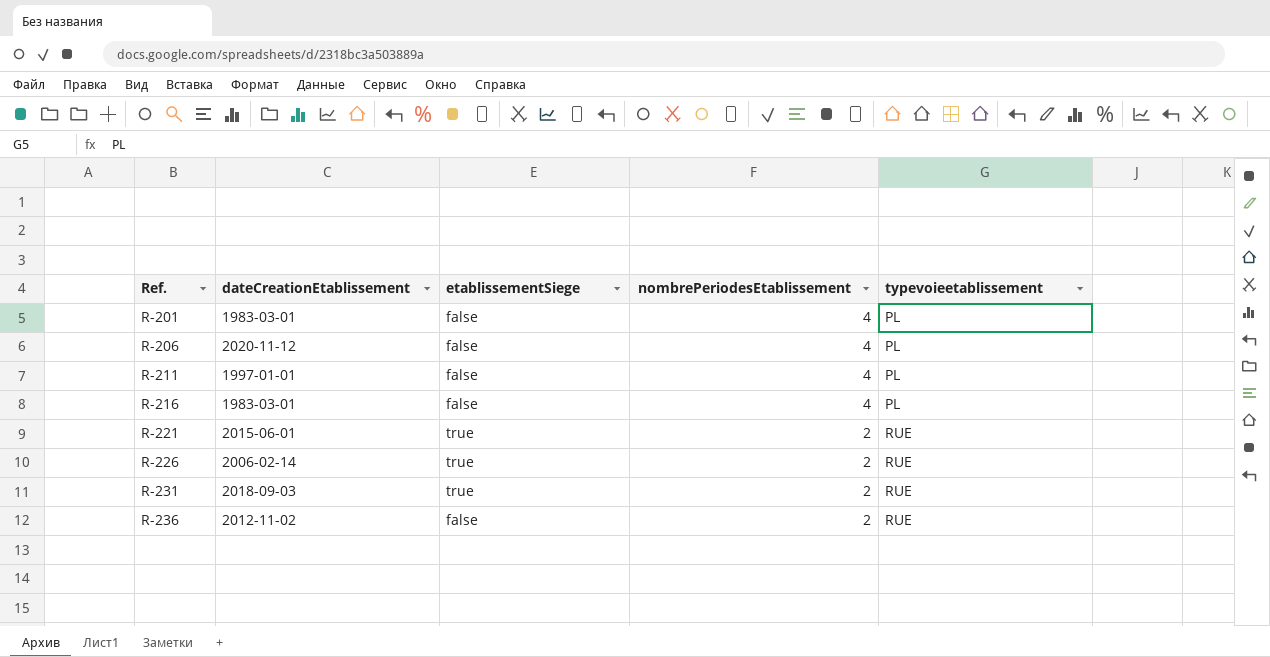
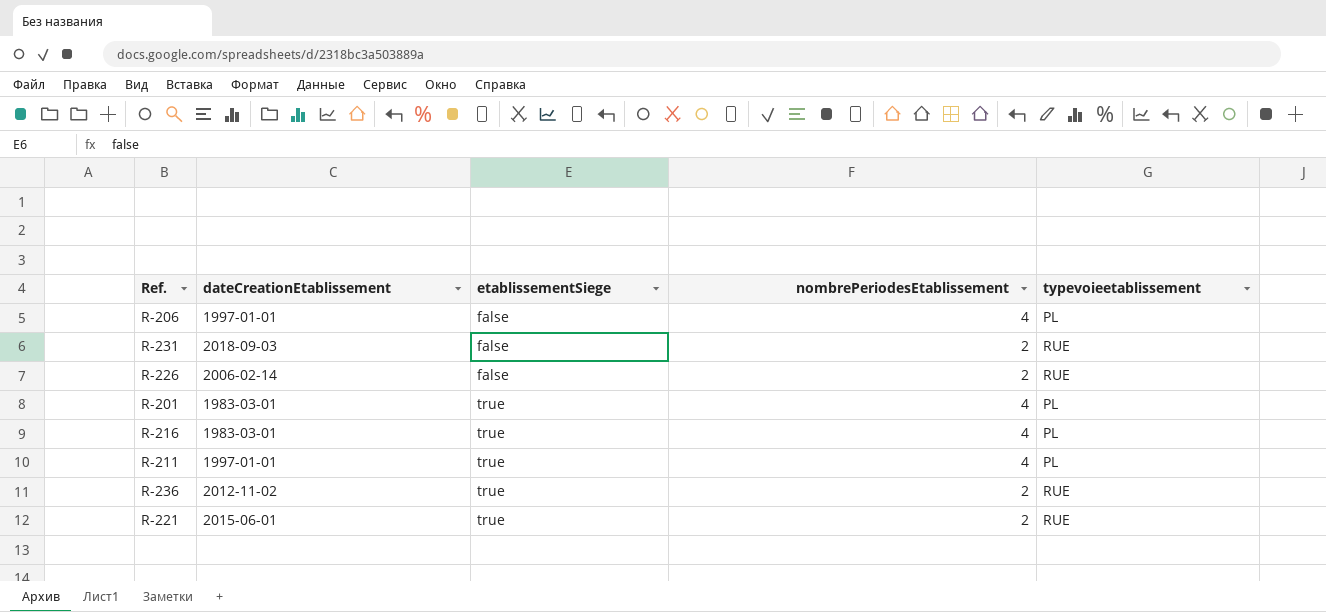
row order: Ref. ascending -> etablissementSiege ascending
R-206 | dateCreationEtablissement: 2020-11-12 -> 1997-01-01
R-231 | etablissementSiege: true -> false
R-226 | etablissementSiege: true -> false
R-201 | etablissementSiege: false -> true
R-216 | etablissementSiege: false -> true
R-211 | etablissementSiege: false -> true
R-236 | etablissementSiege: false -> true

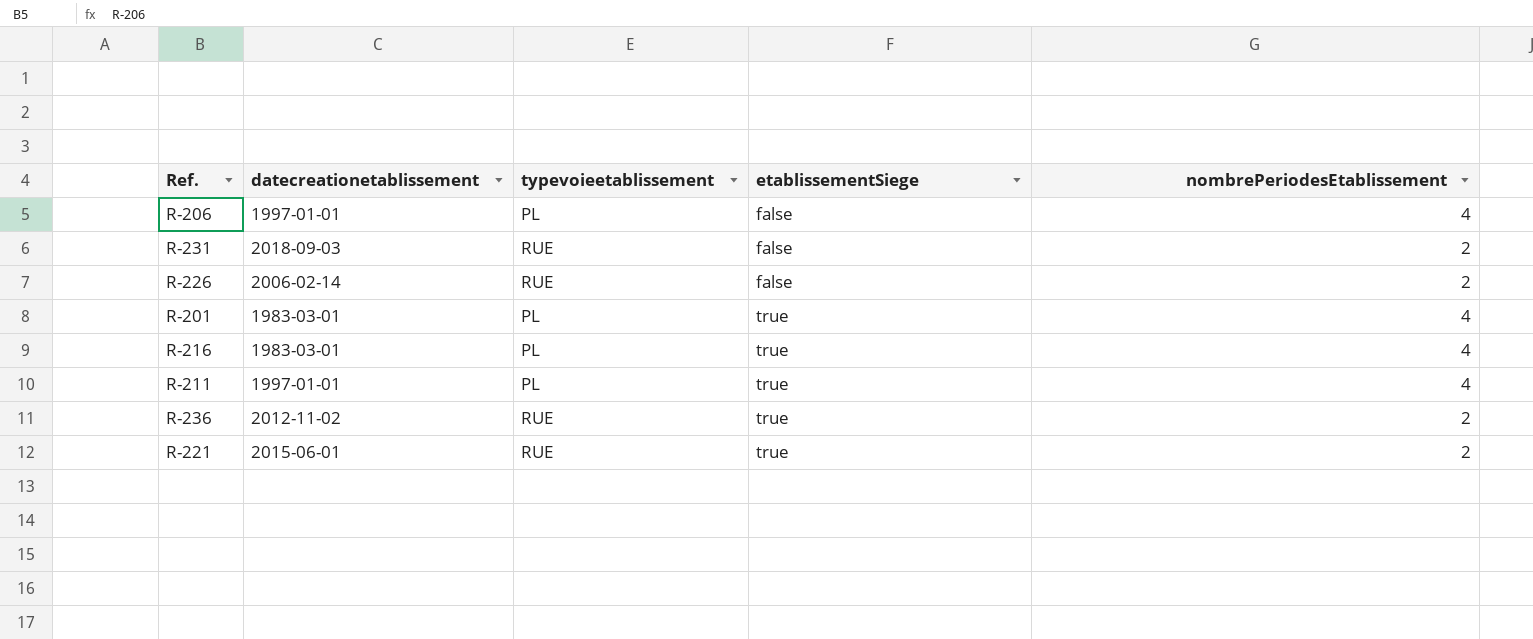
column name: dateCreationEtablissement -> datecreationetablissement
column typevoieetablissement | position: 5 -> 3

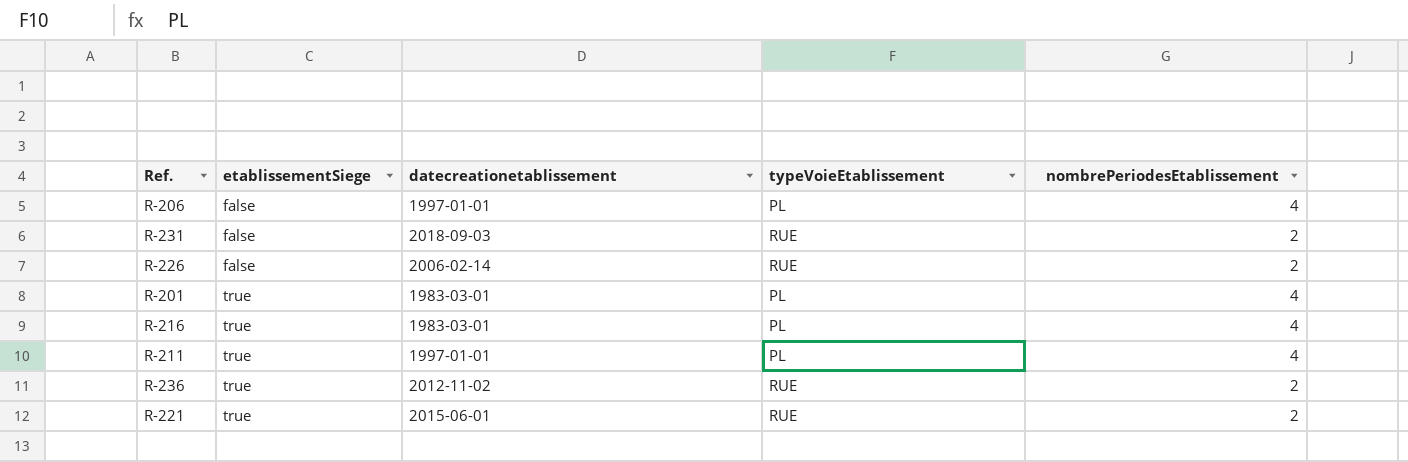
column etablissementSiege | position: 4 -> 2
column name: typevoieetablissement -> typeVoieEtablissement

